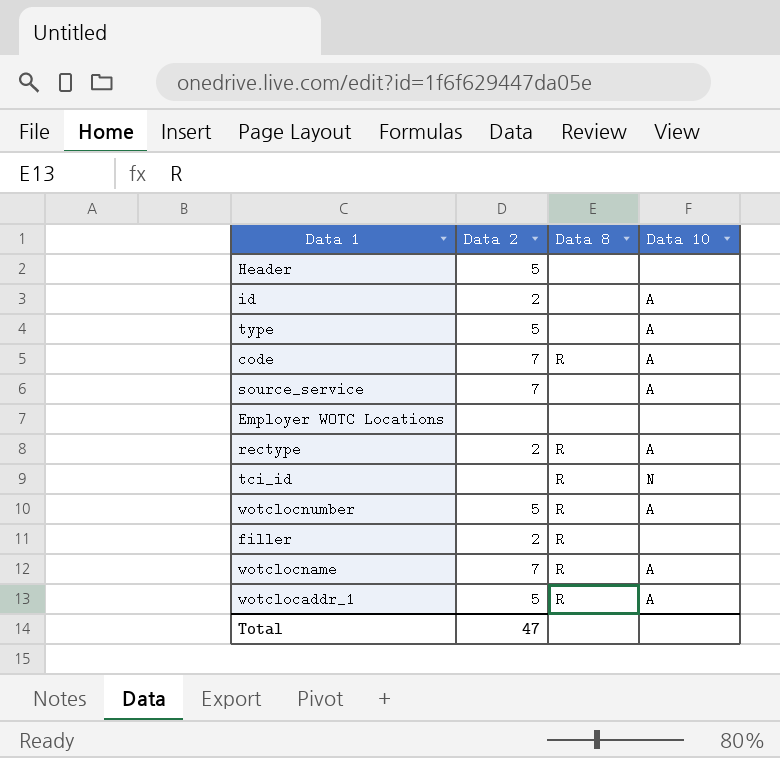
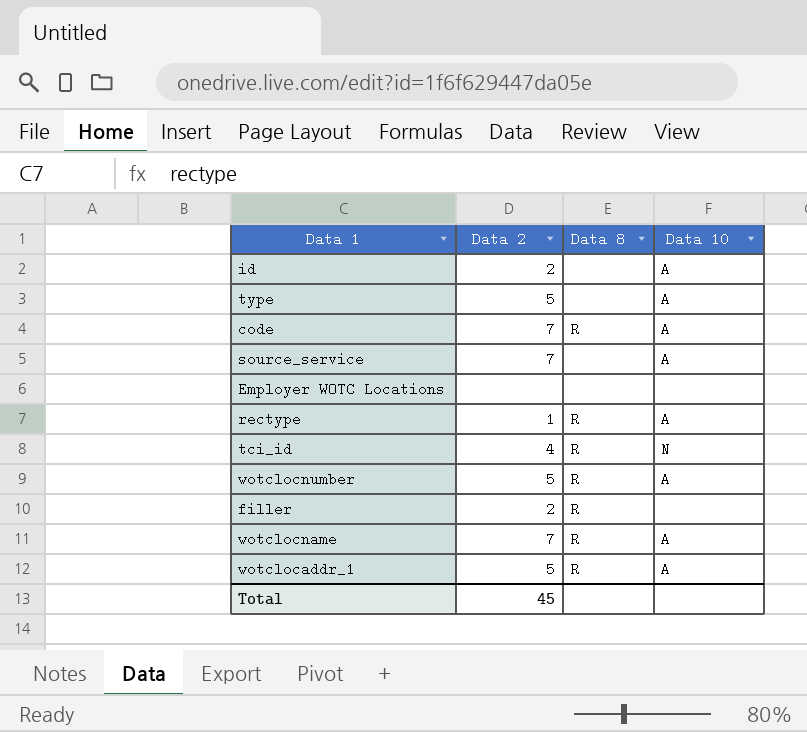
row Header: 5 | none | none -> none
rectype | Data 2: 2 -> 1
tci_id | Data 2: none -> 4
Total | Data 2: 47 -> 45

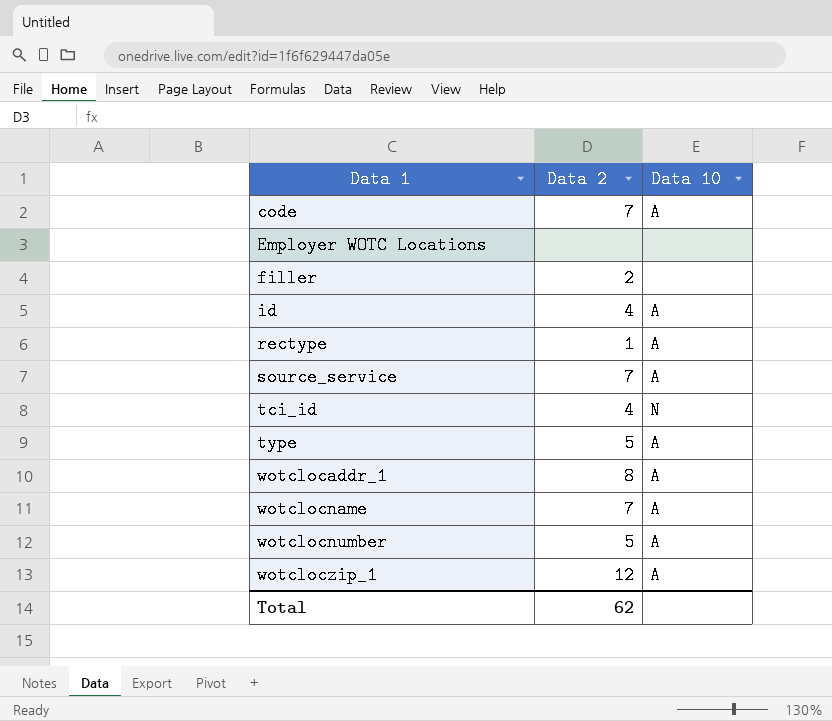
row order: none -> Data 1 ascending
column Data 8 | position: 3 -> none
id | Data 2: 2 -> 4
wotclocaddr_1 | Data 2: 5 -> 8
row wotcloczip_1: none -> 12 | A
Total | Data 2: 45 -> 62

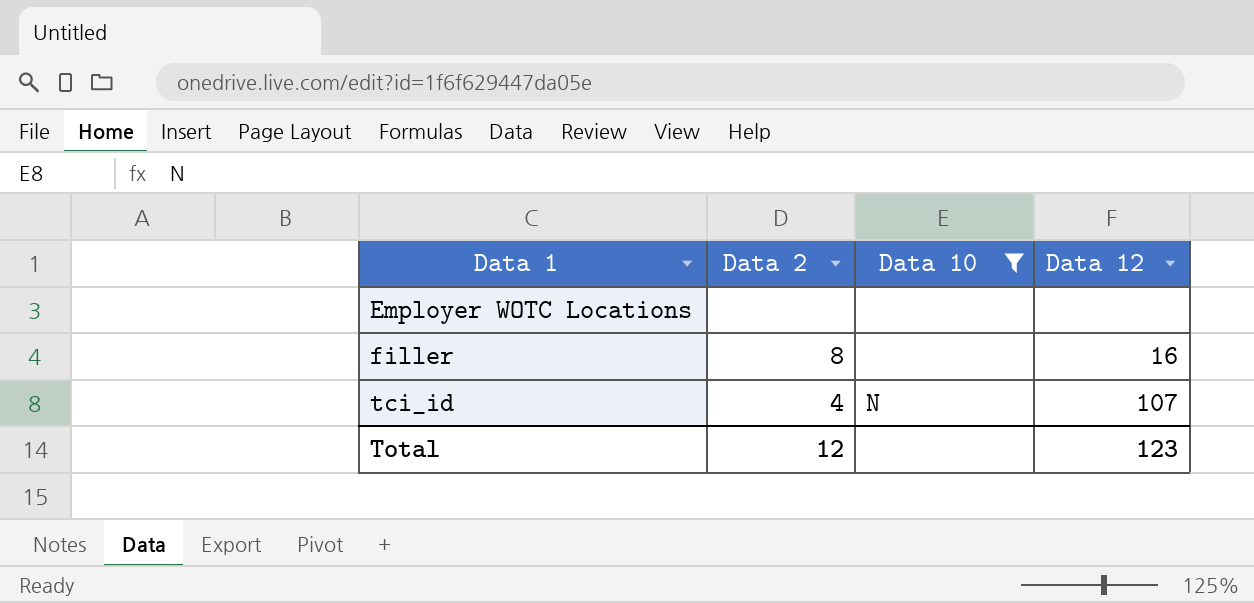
filter: none -> Data 10 != A
column Data 12 | position: none -> 4
filler | Data 2: 2 -> 8
Total | Data 2: 62 -> 12

